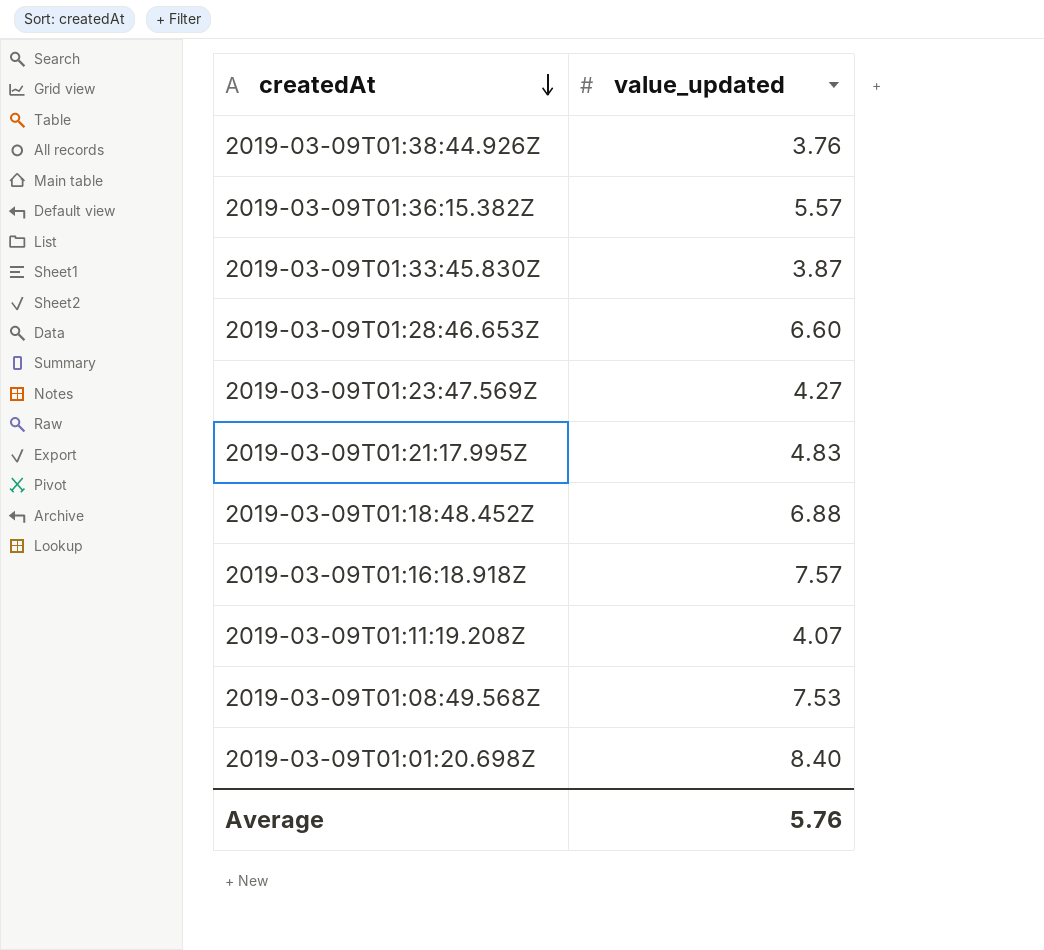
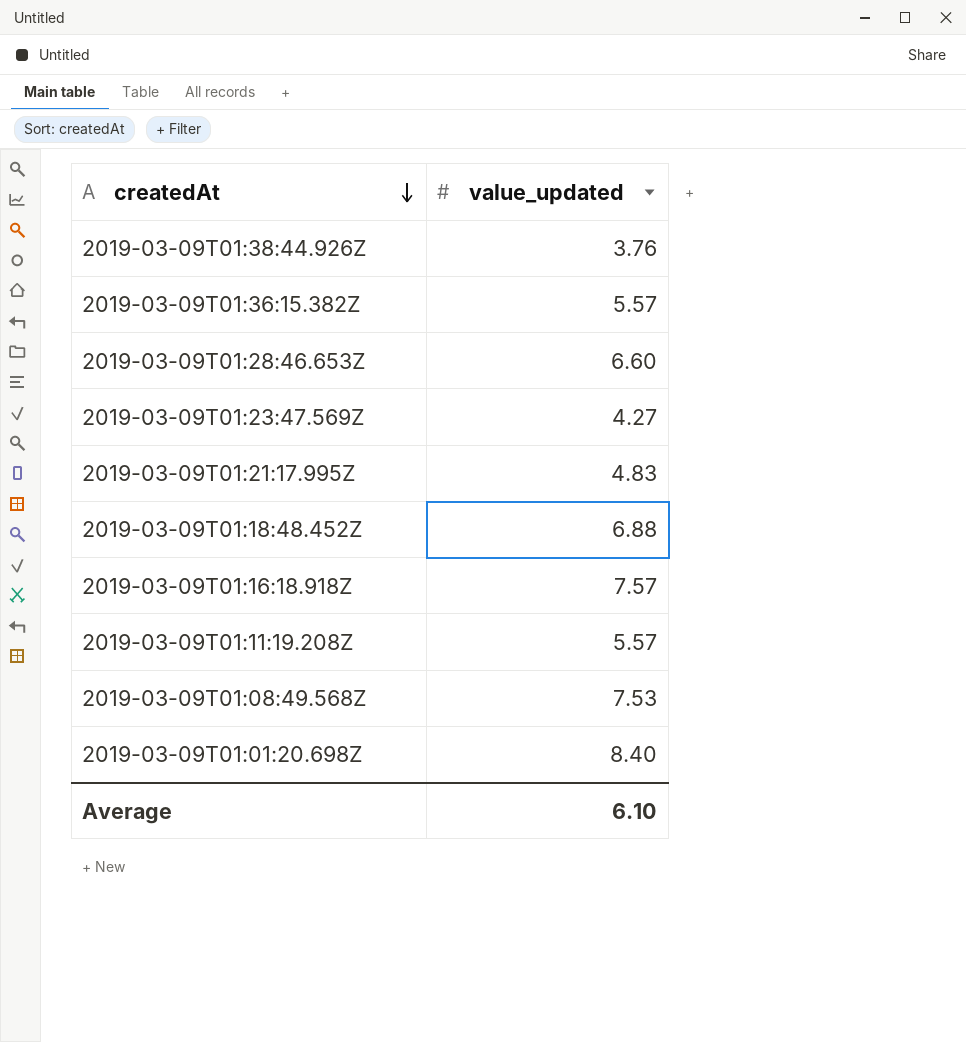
row 2019-03-09T01:33:45.830Z: 3.87 -> none
2019-03-09T01:11:19.208Z | value_updated: 4.07 -> 5.57
Average | value_updated: 5.76 -> 6.10

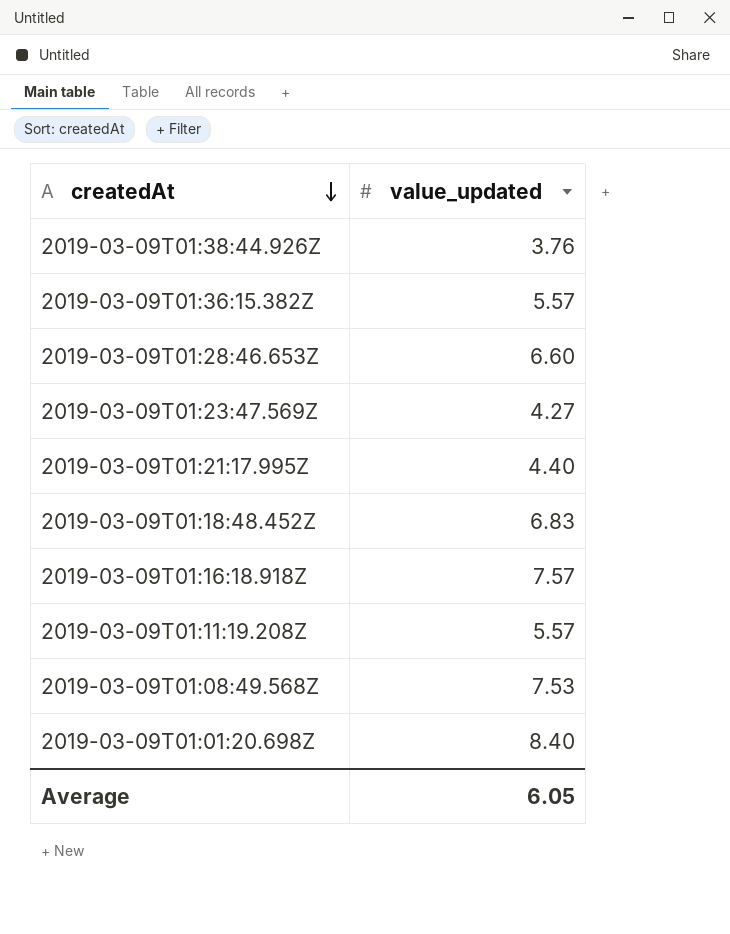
2019-03-09T01:21:17.995Z | value_updated: 4.83 -> 4.40
2019-03-09T01:18:48.452Z | value_updated: 6.88 -> 6.83
Average | value_updated: 6.10 -> 6.05

